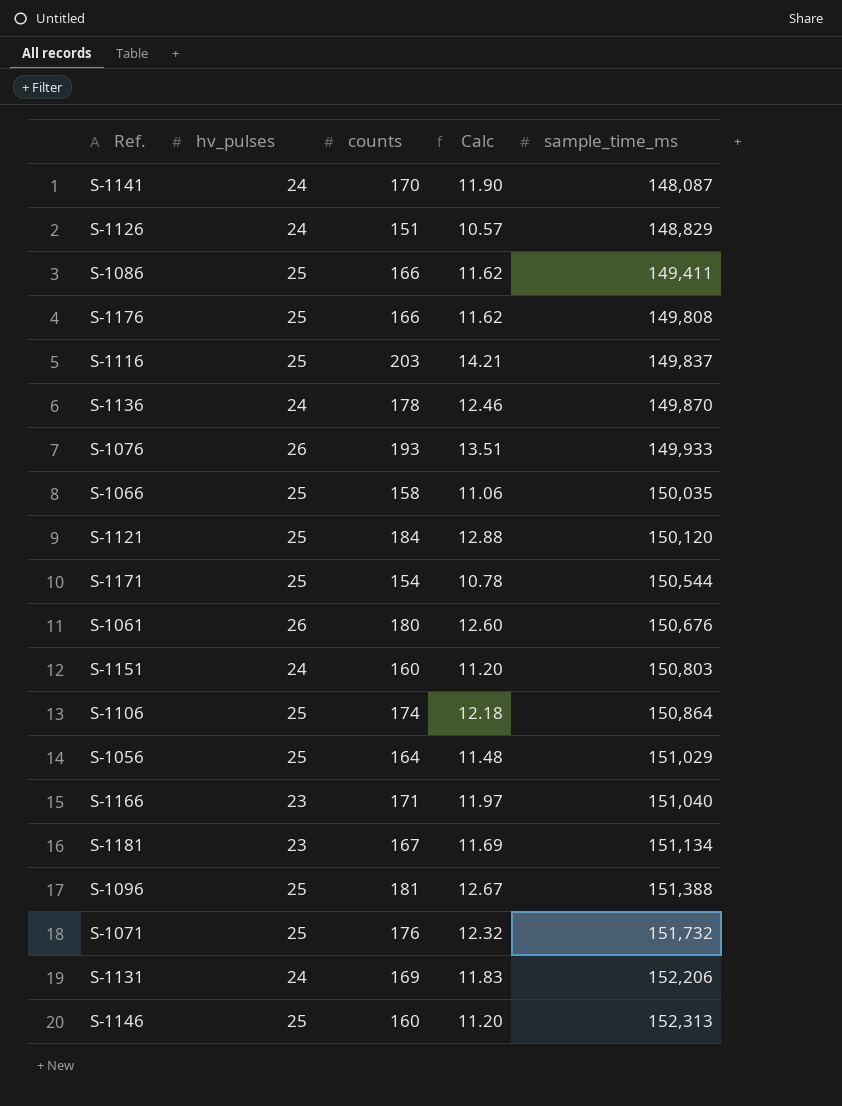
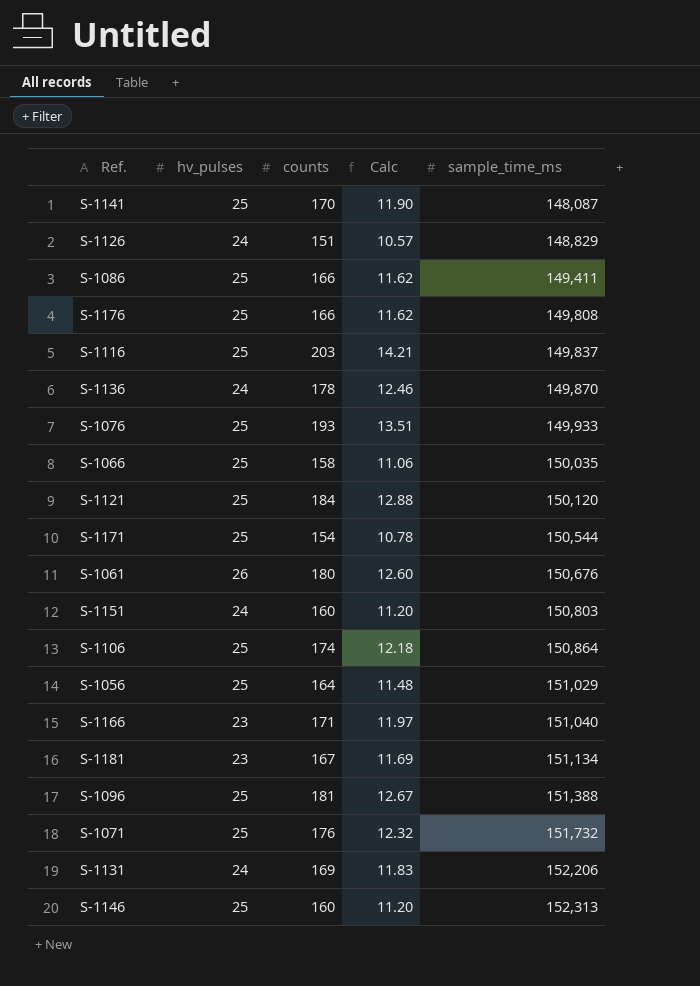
S-1141 | hv_pulses: 24 -> 25
S-1076 | hv_pulses: 26 -> 25

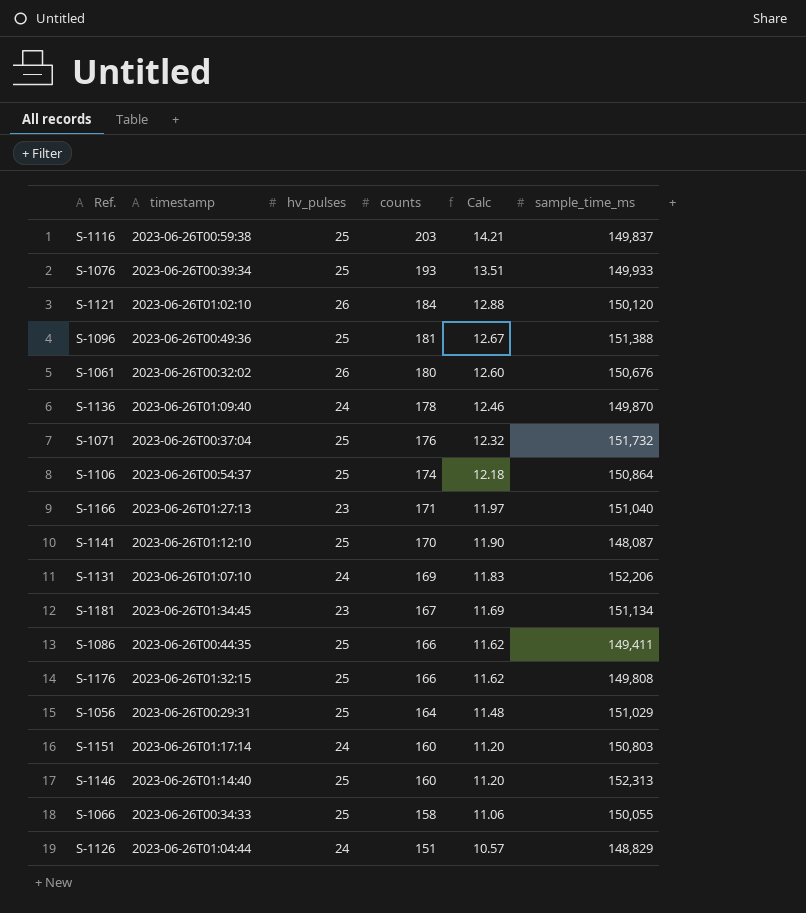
row order: sample_time_ms ascending -> counts descending
column timestamp | position: none -> 2
row S-1171: 25 | 154 | 10.78 | 150,544 -> none
S-1121 | hv_pulses: 25 -> 26
S-1066 | sample_time_ms: 150,035 -> 150,055

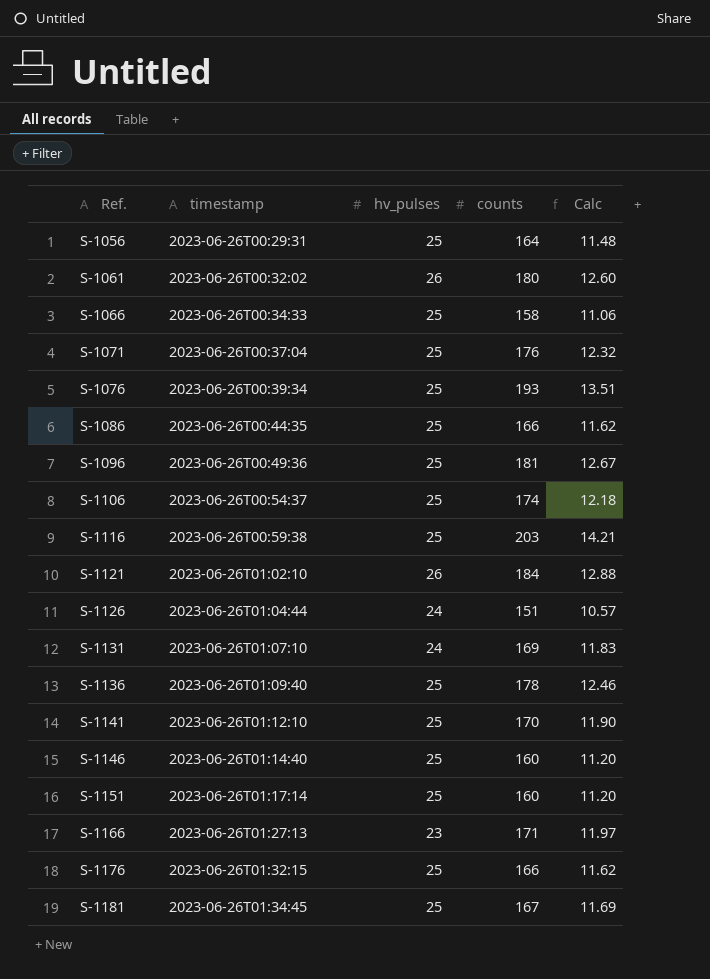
row order: counts descending -> Ref. ascending
column sample_time_ms | position: 6 -> none
S-1136 | hv_pulses: 24 -> 25
S-1151 | hv_pulses: 24 -> 25
S-1181 | hv_pulses: 23 -> 25

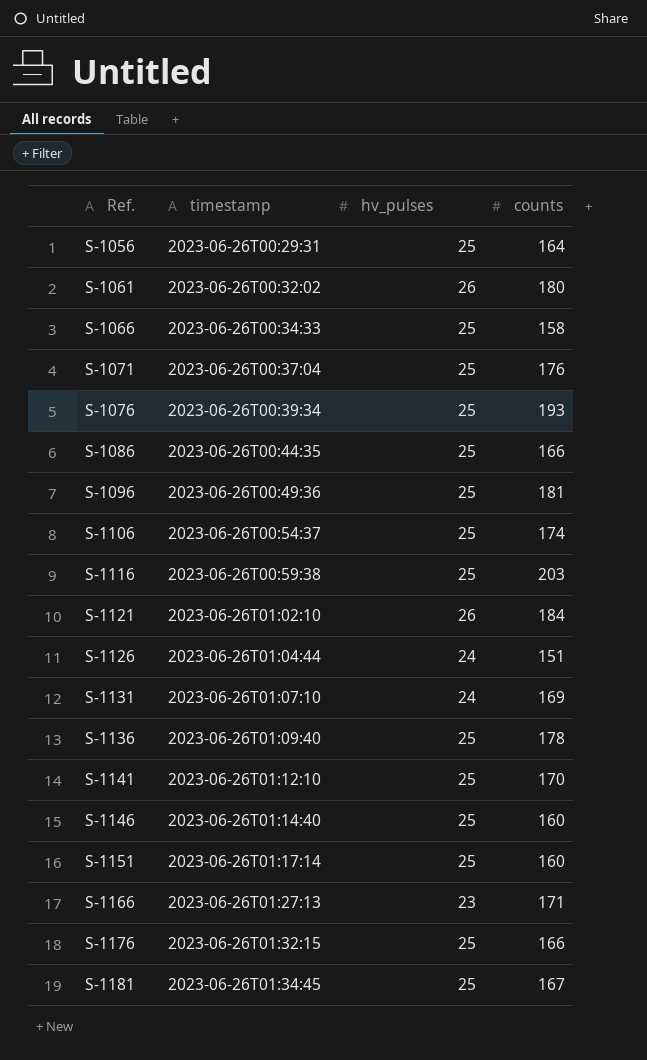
column Calc | formula: [counts] * 0.07 -> none

